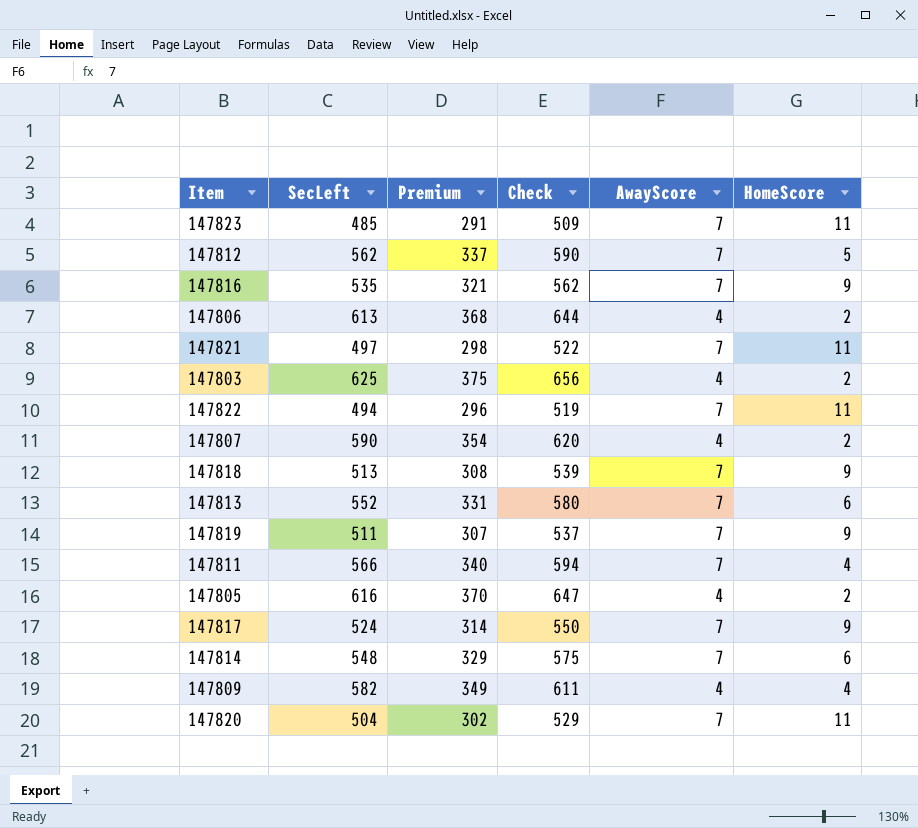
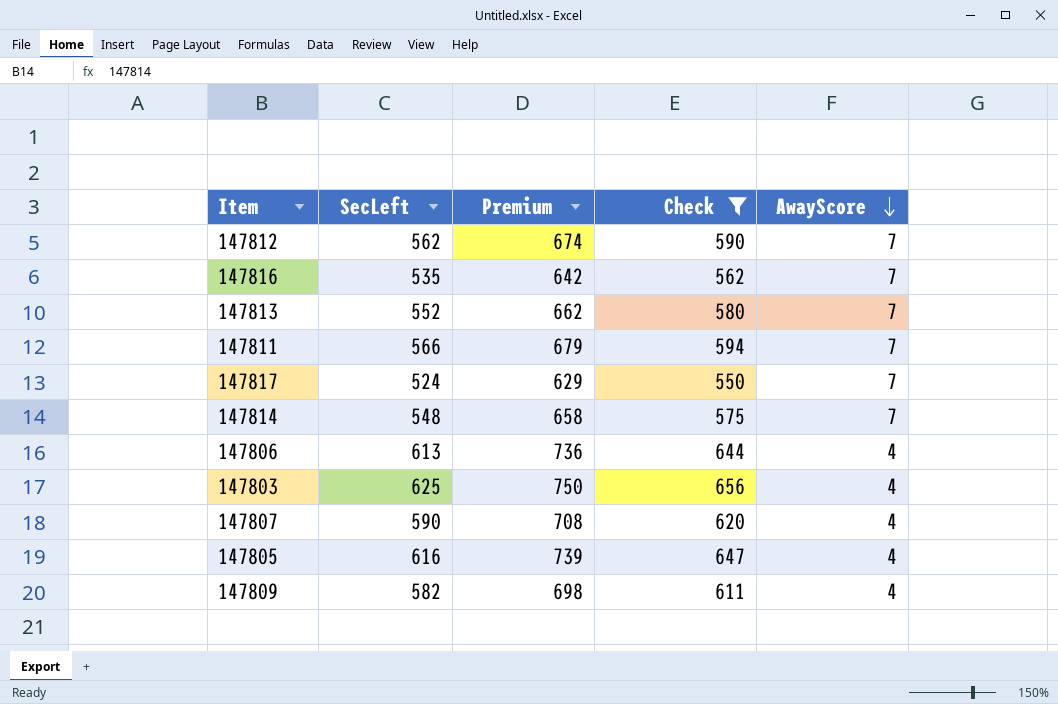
filter: none -> Check >= 550
row order: none -> AwayScore descending
column HomeScore | position: 6 -> none
column Premium | formula: [SecLeft] * 0.6 -> [SecLeft] * 1.2

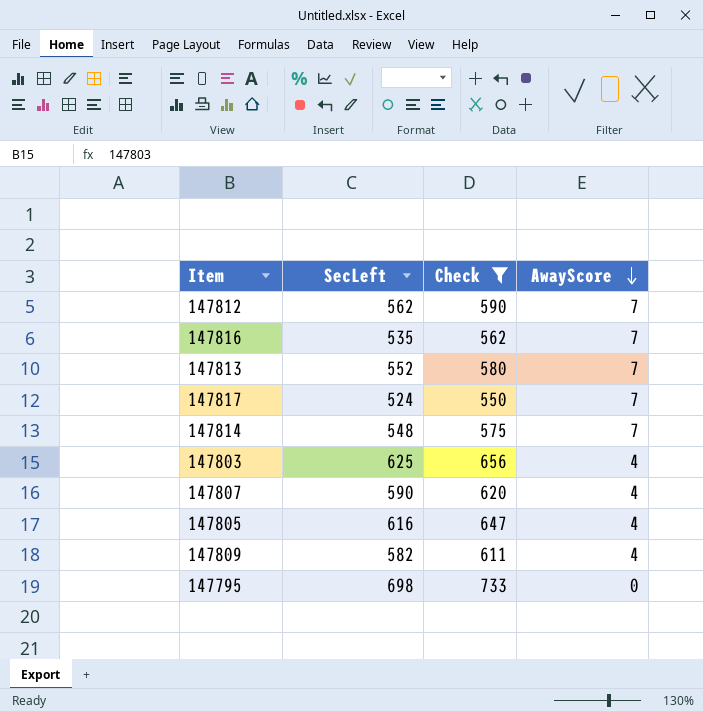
column Premium | formula: [SecLeft] * 1.2 -> none
row 147811: 566 | 679 | 594 | 7 -> none
row 147806: 613 | 736 | 644 | 4 -> none
row 147795: none -> 698 | 733 | 0

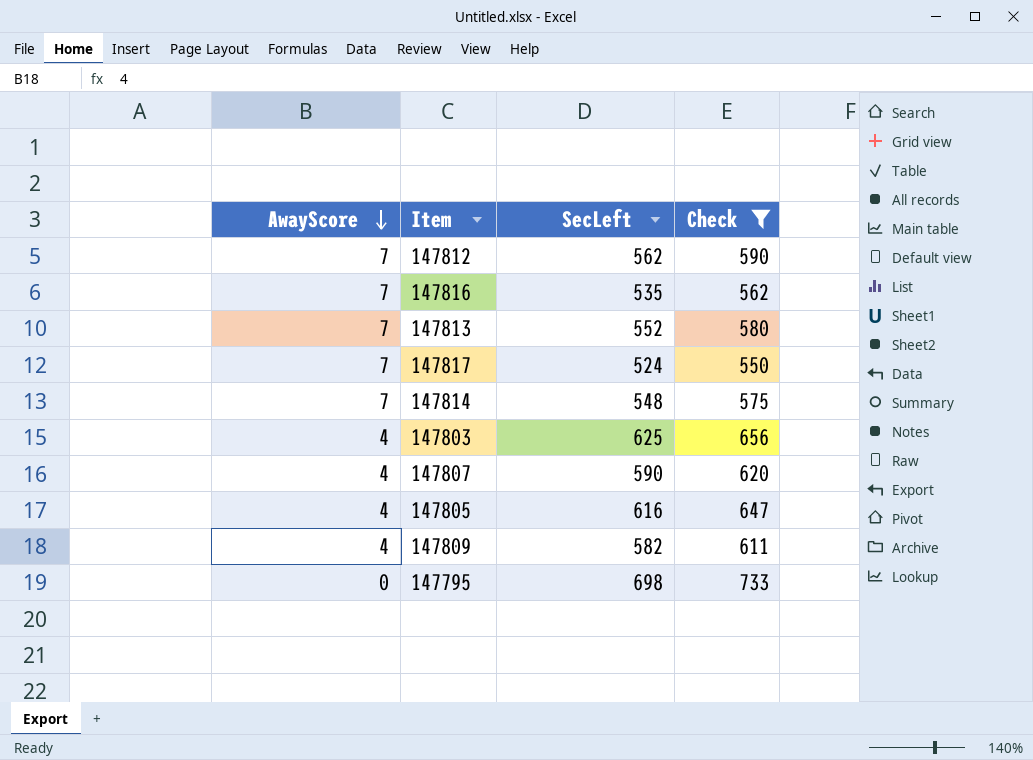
column AwayScore | position: 4 -> 1

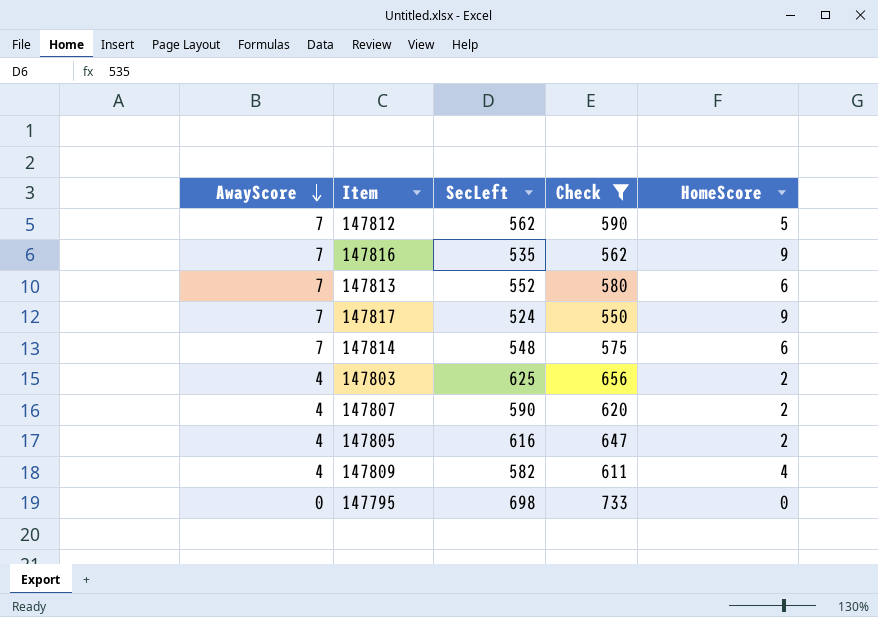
column HomeScore | position: none -> 5

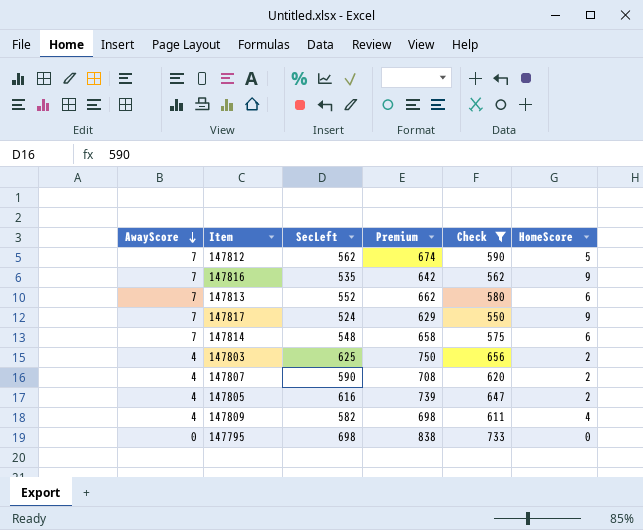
column Premium | formula: none -> [SecLeft] * 1.2

